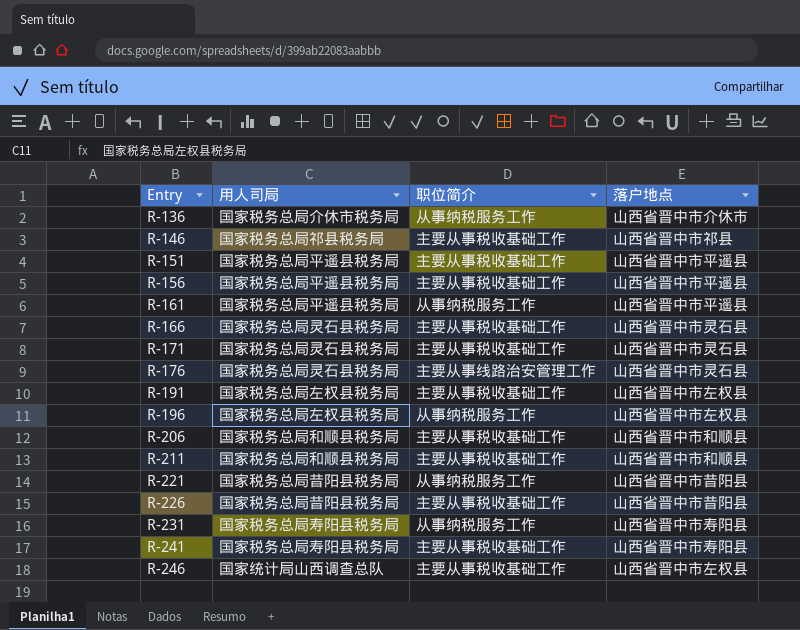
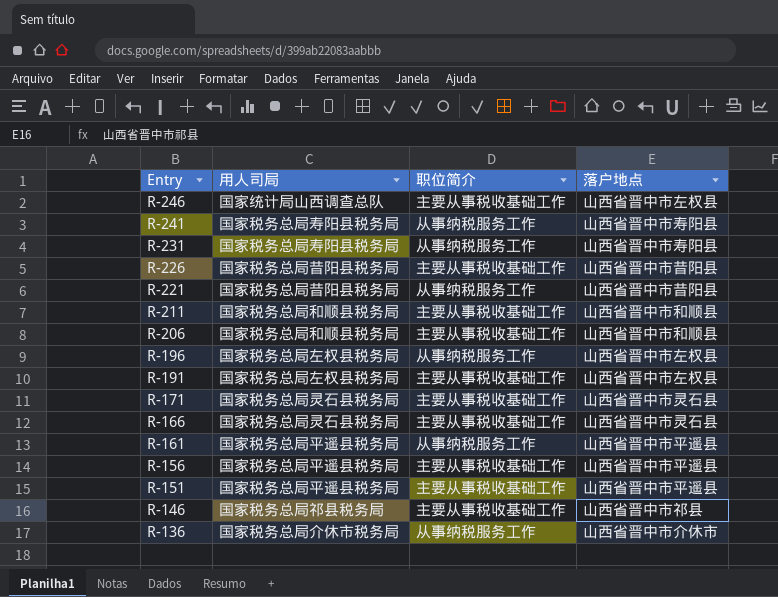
row order: Entry ascending -> Entry descending
row R-176: 国家税务总局灵石县税务局 | 主要从事线路治安管理工作 | 山西省晋中市灵石县 -> none
R-241 | 职位简介: 主要从事税收基础工作 -> 从事纳税服务工作

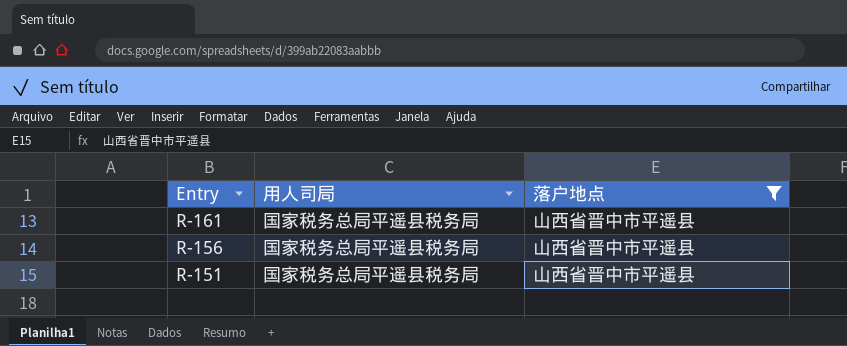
filter: none -> 落户地点 = 山西省晋中市平遥县
column 职位简介 | position: 3 -> none

